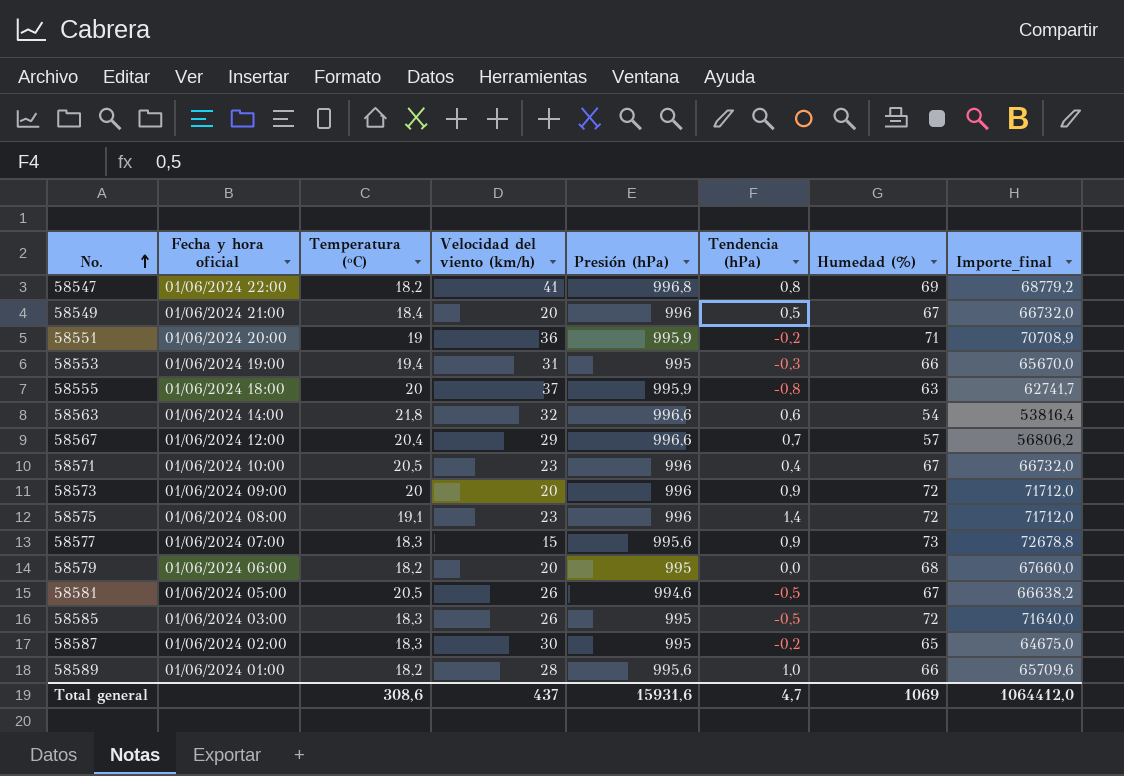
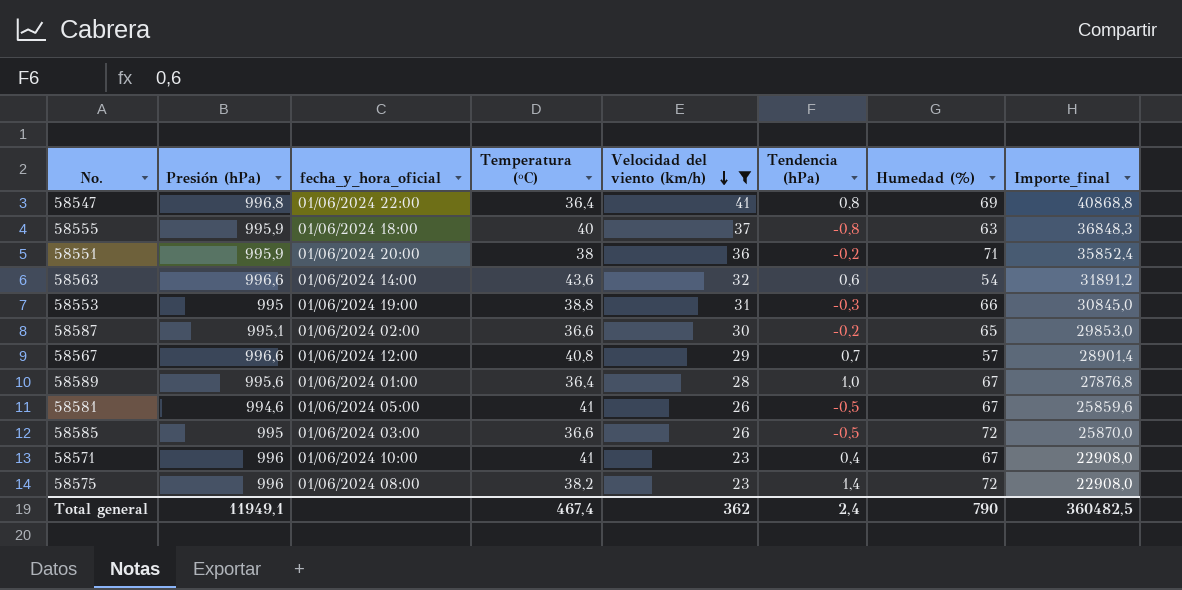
filter: none -> Velocidad del viento (km/h) >= 23
row order: No. ascending -> Velocidad del viento (km/h) descending
column Presión (hPa) | position: 5 -> 2
column name: Fecha y hora oficial -> fecha_y_hora_oficial
column Importe_final | formula: [Presión (hPa)] * [Humedad (%)] -> [Presión (hPa)] * [Velocidad del viento (km/h)]
58547 | Temperatura (ºC): 18,2 -> 36,4
58555 | Temperatura (ºC): 20 -> 40
58551 | Temperatura (ºC): 19 -> 38
58563 | Temperatura (ºC): 21,8 -> 43,6
58553 | Temperatura (ºC): 19,4 -> 38,8
58587 | Presión (hPa): 995 -> 995,1
58587 | Temperatura (ºC): 18,3 -> 36,6
58567 | Temperatura (ºC): 20,4 -> 40,8
58589 | Temperatura (ºC): 18,2 -> 36,4
58589 | Humedad (%): 66 -> 67
58581 | Temperatura (ºC): 20,5 -> 41
58585 | Temperatura (ºC): 18,3 -> 36,6
58571 | Temperatura (ºC): 20,5 -> 41
58575 | Temperatura (ºC): 19,1 -> 38,2
Total general | Presión (hPa): 15931,6 -> 11949,1
Total general | Temperatura (ºC): 308,6 -> 467,4
Total general | Velocidad del viento (km/h): 437 -> 362
Total general | Tendencia (hPa): 4,7 -> 2,4
Total general | Humedad (%): 1069 -> 790
Total general | Importe_final: 1064412,0 -> 360482,5

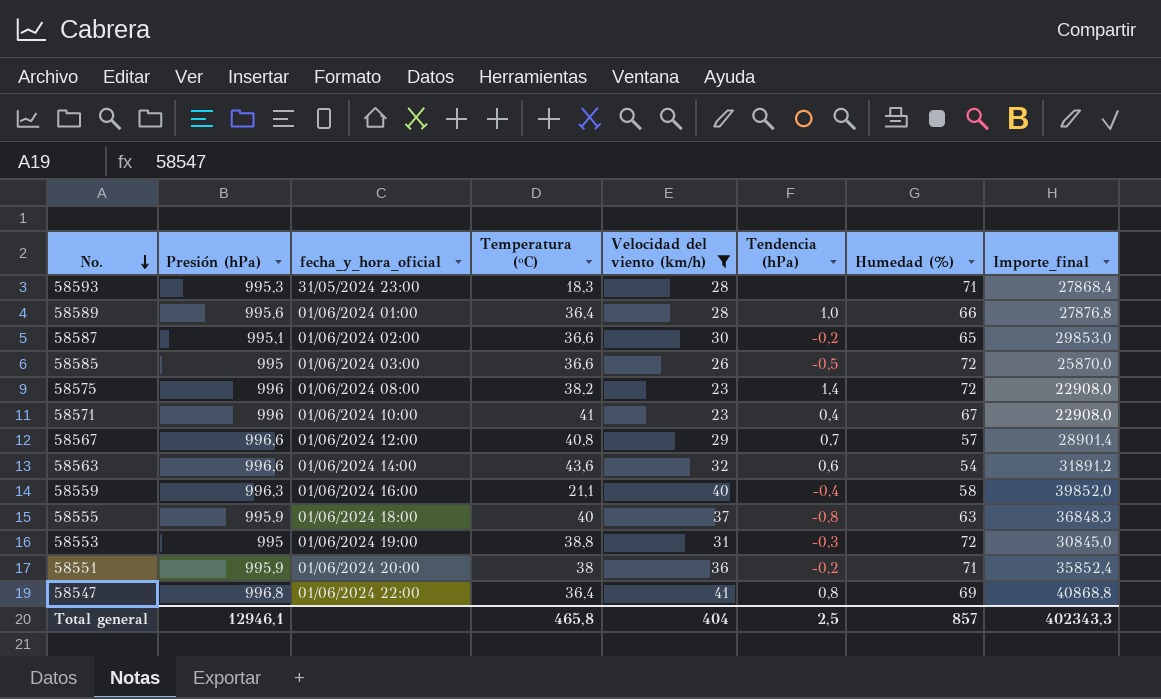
row order: Velocidad del viento (km/h) descending -> No. descending
row 58581: 994,6 | 01/06/2024 05:00 | 41 | 26 | -0,5 | 67 | 25859,6 -> none
row 58593: none -> 995,3 | 31/05/2024 23:00 | 18,3 | 28 | none | 71 | 27868,4
58589 | Humedad (%): 67 -> 66
row 58559: none -> 996,3 | 01/06/2024 16:00 | 21,1 | 40 | -0,4 | 58 | 39852,0
58553 | Humedad (%): 66 -> 72
Total general | Presión (hPa): 11949,1 -> 12946,1
Total general | Temperatura (ºC): 467,4 -> 465,8
Total general | Velocidad del viento (km/h): 362 -> 404
Total general | Tendencia (hPa): 2,4 -> 2,5
Total general | Humedad (%): 790 -> 857
Total general | Importe_final: 360482,5 -> 402343,3

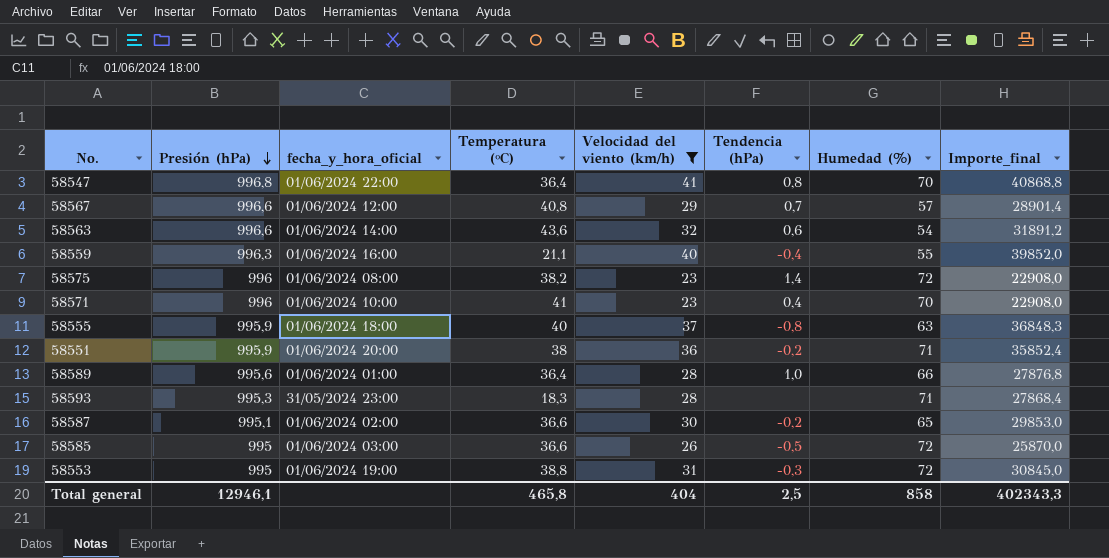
row order: No. descending -> Presión (hPa) descending
58547 | Humedad (%): 69 -> 70
58559 | Humedad (%): 58 -> 55
58571 | Humedad (%): 67 -> 70
Total general | Humedad (%): 857 -> 858

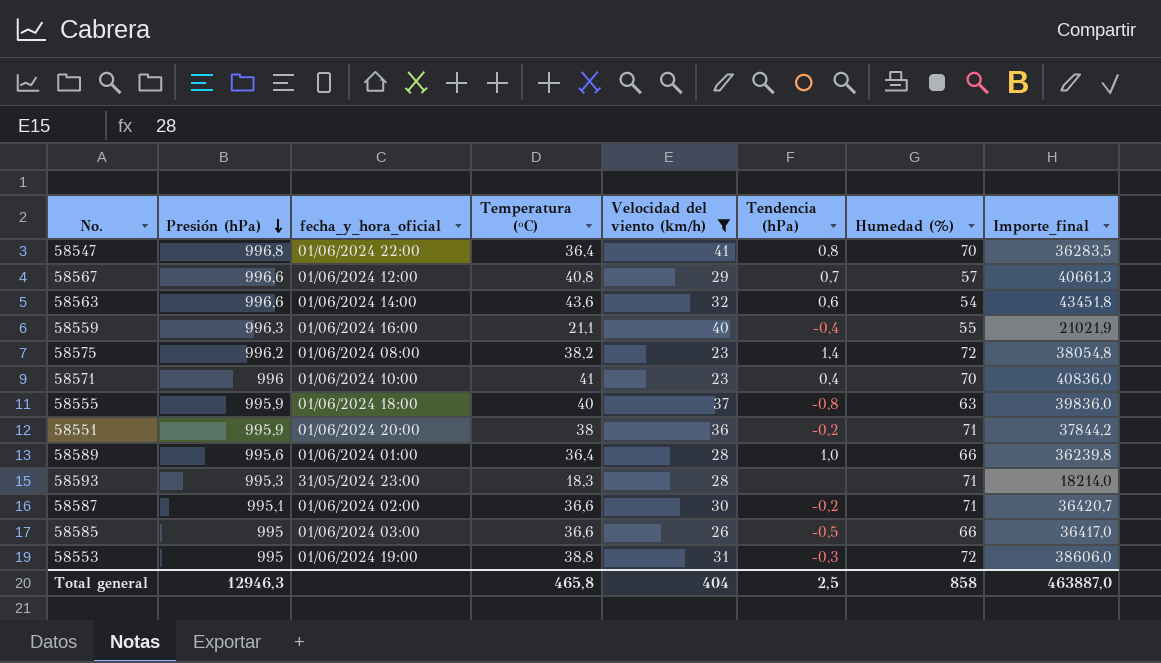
column Importe_final | formula: [Presión (hPa)] * [Velocidad del viento (km/h)] -> [Presión (hPa)] * [Temperatura (ºC)]
58575 | Presión (hPa): 996 -> 996,2
58587 | Humedad (%): 65 -> 71
58585 | Humedad (%): 72 -> 66
Total general | Presión (hPa): 12946,1 -> 12946,3
Total general | Importe_final: 402343,3 -> 463887,0

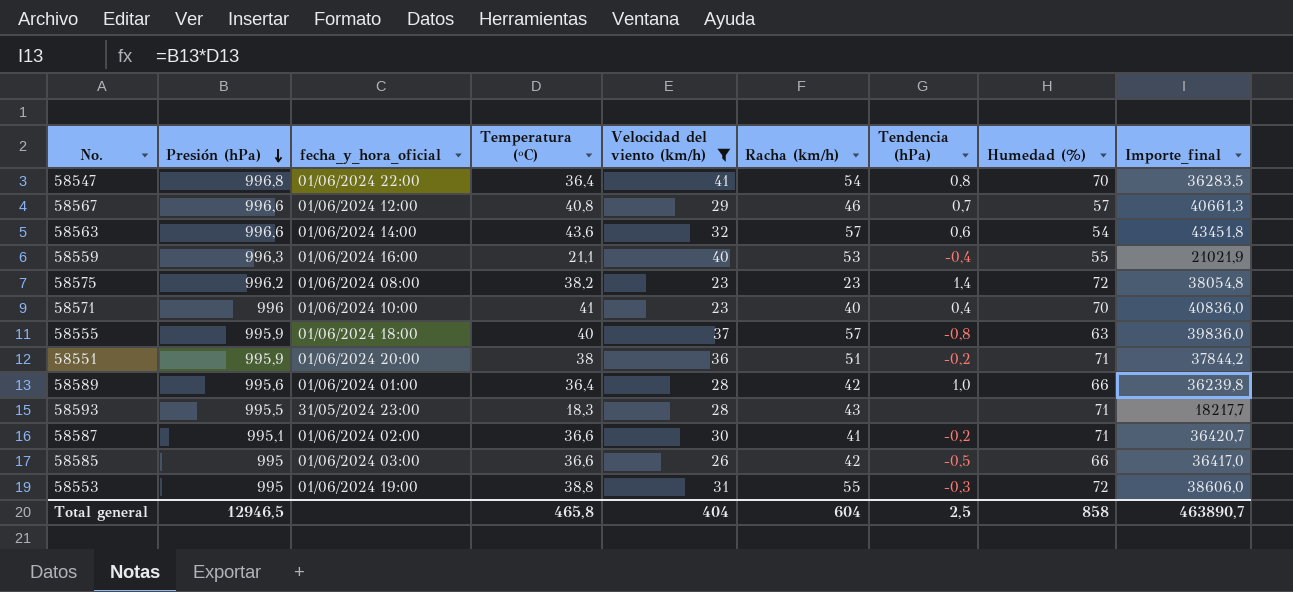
column Racha (km/h) | position: none -> 6
58593 | Presión (hPa): 995,3 -> 995,5
58593 | Importe_final: 18214,0 -> 18217,7
Total general | Presión (hPa): 12946,3 -> 12946,5
Total general | Importe_final: 463887,0 -> 463890,7

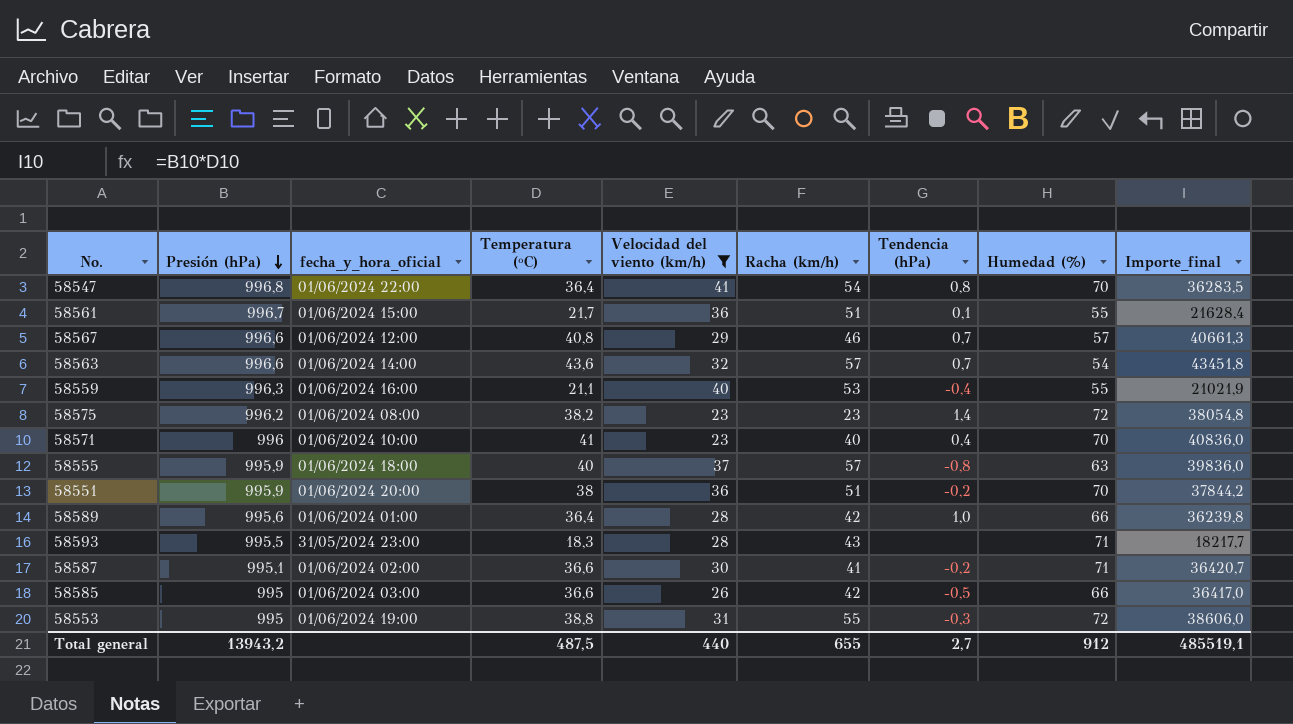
row 58561: none -> 996,7 | 01/06/2024 15:00 | 21,7 | 36 | 51 | 0,1 | 55 | 21628,4
58563 | Tendencia (hPa): 0,6 -> 0,7
58551 | Humedad (%): 71 -> 70
Total general | Presión (hPa): 12946,5 -> 13943,2
Total general | Temperatura (ºC): 465,8 -> 487,5
Total general | Velocidad del viento (km/h): 404 -> 440
Total general | Racha (km/h): 604 -> 655
Total general | Tendencia (hPa): 2,5 -> 2,7
Total general | Humedad (%): 858 -> 912
Total general | Importe_final: 463890,7 -> 485519,1

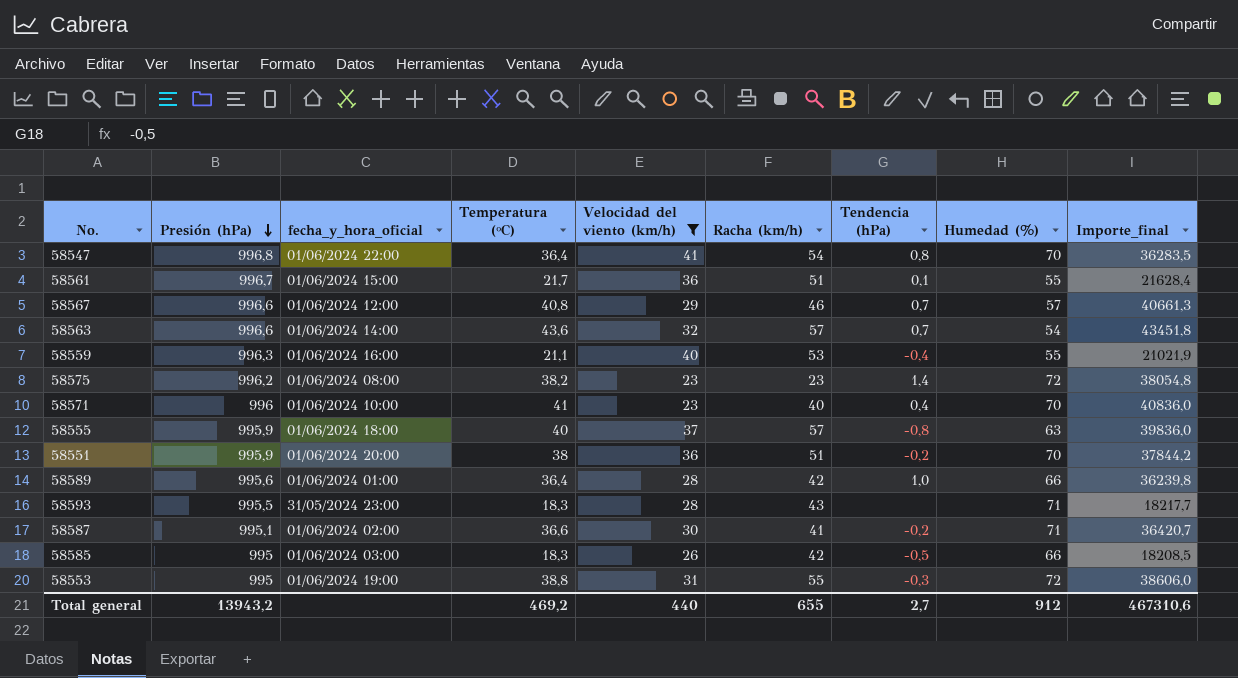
58585 | Temperatura (ºC): 36,6 -> 18,3
58585 | Importe_final: 36417,0 -> 18208,5
Total general | Temperatura (ºC): 487,5 -> 469,2
Total general | Importe_final: 485519,1 -> 467310,6

